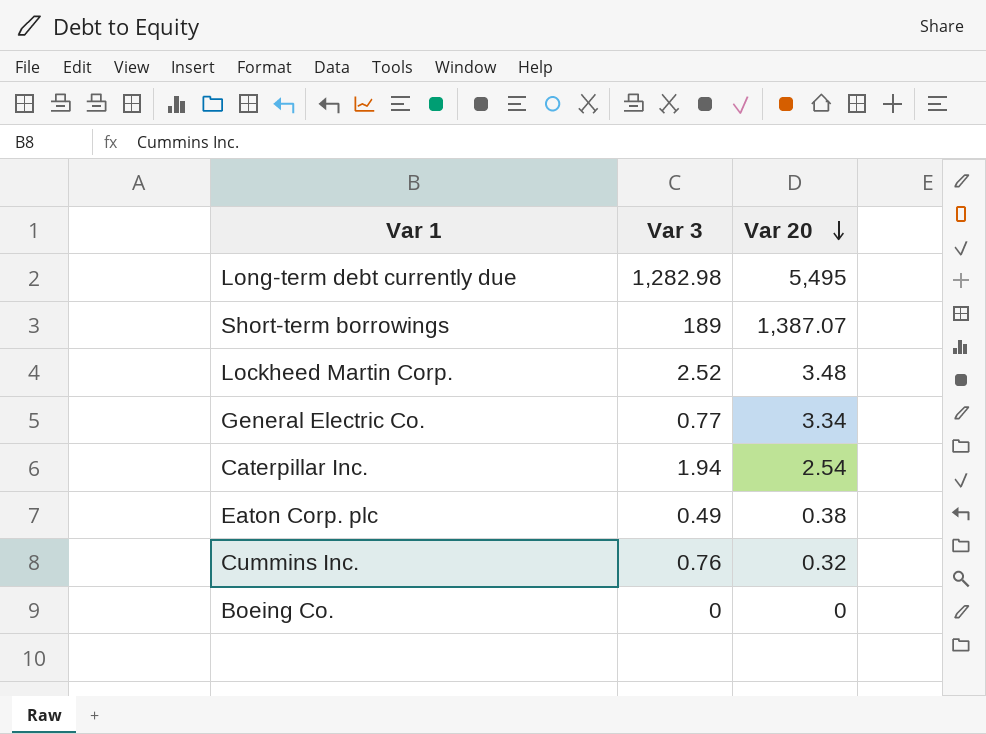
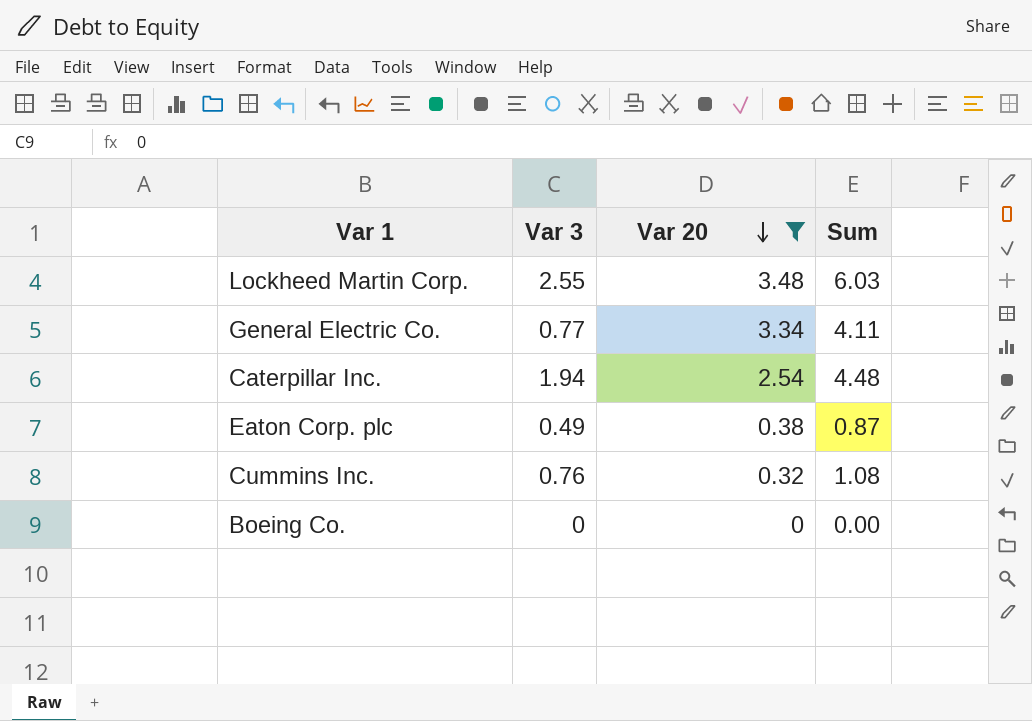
filter: none -> Var 20 <= 3.48
column Sum | formula: none -> [Var 3] + [Var 20]
Lockheed Martin Corp. | Var 3: 2.52 -> 2.55

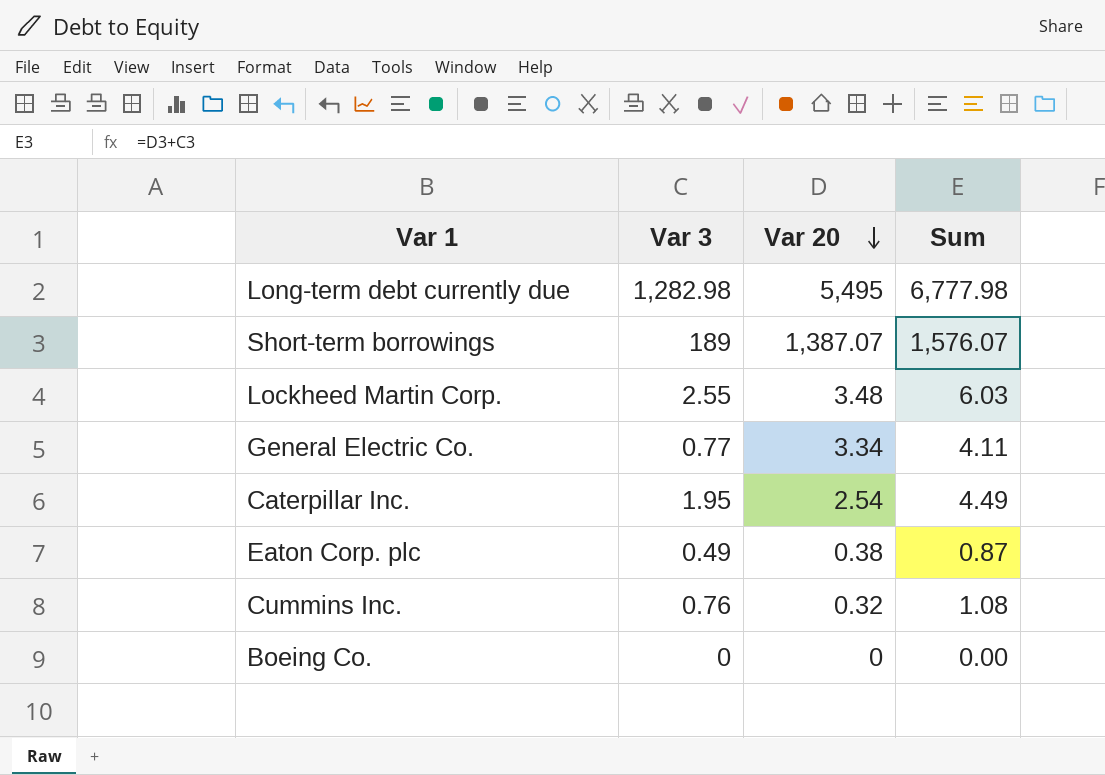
filter: Var 20 <= 3.48 -> none
Caterpillar Inc. | Var 3: 1.94 -> 1.95
Caterpillar Inc. | Sum: 4.48 -> 4.49

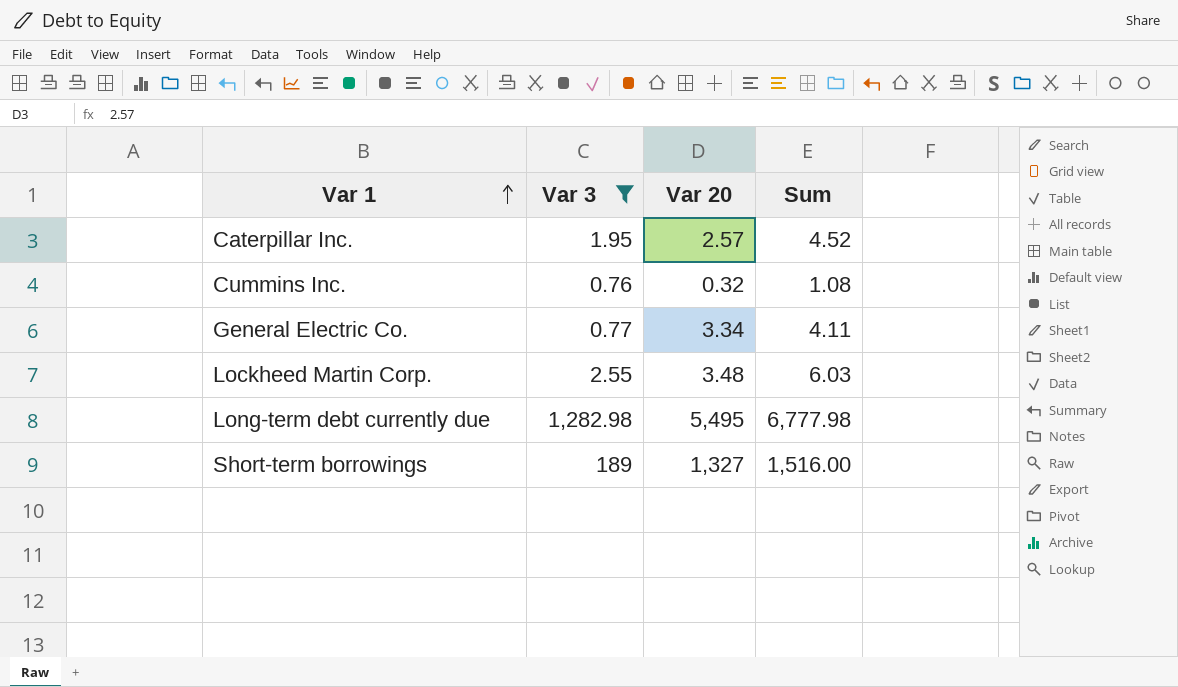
filter: none -> Var 3 >= 0.76
row order: Var 20 descending -> Var 1 ascending
Caterpillar Inc. | Var 20: 2.54 -> 2.57
Caterpillar Inc. | Sum: 4.49 -> 4.52
Short-term borrowings | Var 20: 1,387.07 -> 1,327
Short-term borrowings | Sum: 1,576.07 -> 1,516.00

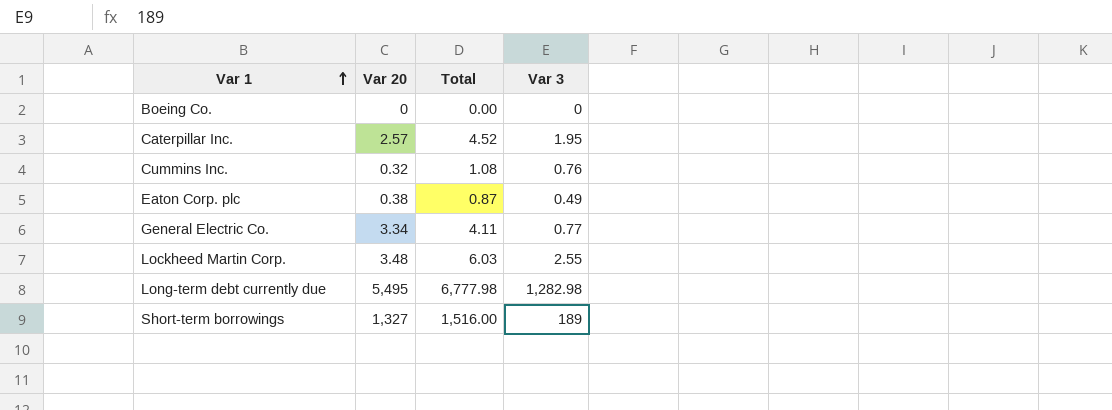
filter: Var 3 >= 0.76 -> none
column name: Sum -> Total
column Var 3 | position: 2 -> 4

